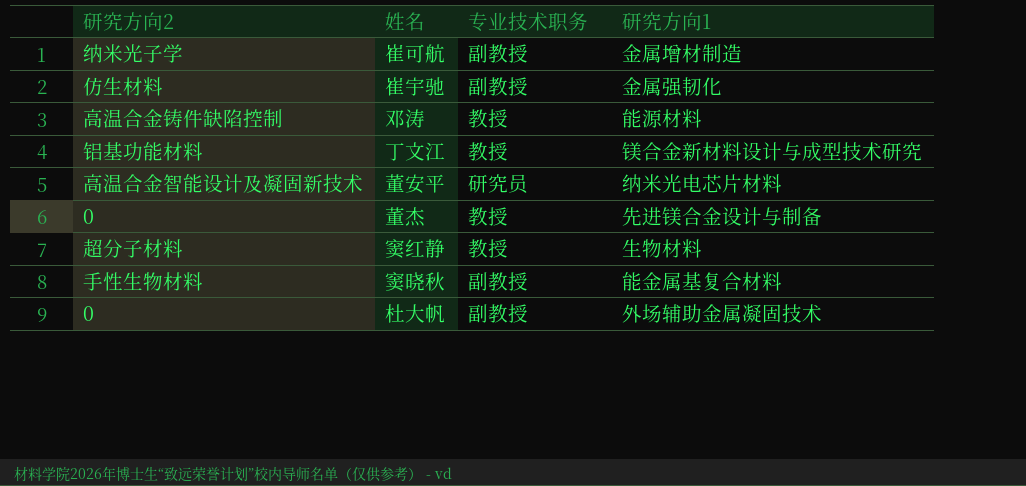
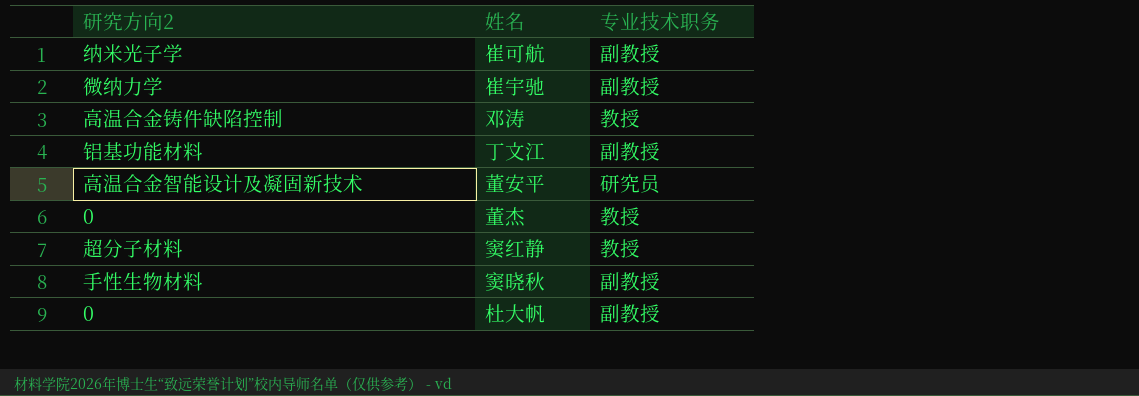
column 研究方向1 | position: 4 -> none
崔宇驰 | 研究方向2: 仿生材料 -> 微纳力学
丁文江 | 专业技术职务: 教授 -> 副教授

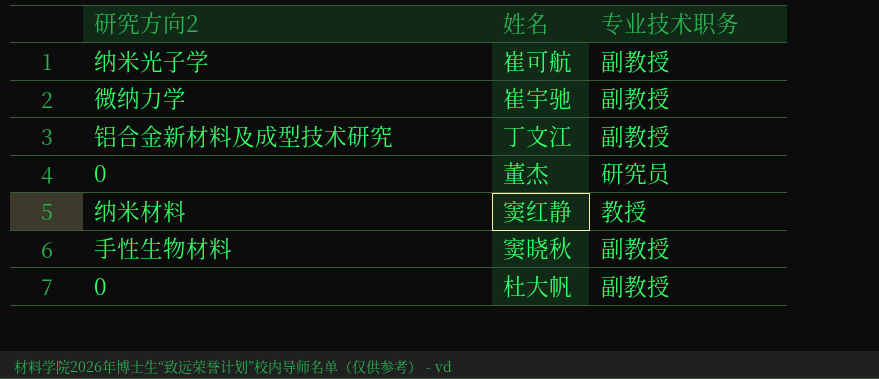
row 邓涛: 高温合金铸件缺陷控制 | 教授 -> none
row 董安平: 高温合金智能设计及凝固新技术 | 研究员 -> none
丁文江 | 研究方向2: 铝基功能材料 -> 铝合金新材料及成型技术研究
董杰 | 专业技术职务: 教授 -> 研究员
窦红静 | 研究方向2: 超分子材料 -> 纳米材料

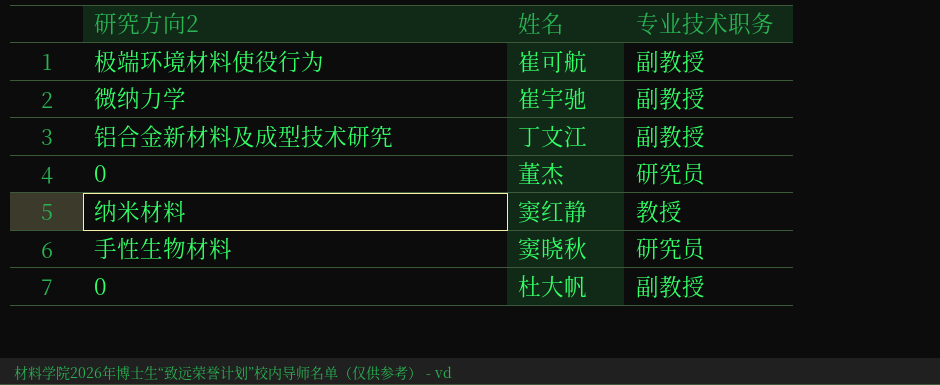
崔可航 | 研究方向2: 纳米光子学 -> 极端环境材料使役行为
窦晓秋 | 专业技术职务: 副教授 -> 研究员

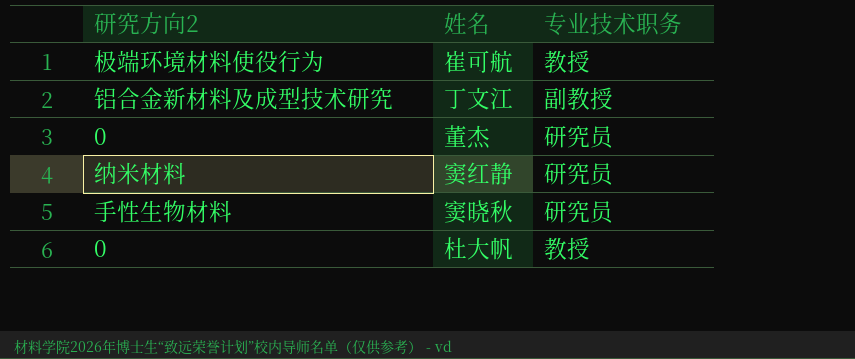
row 崔宇驰: 微纳力学 | 副教授 -> none
崔可航 | 专业技术职务: 副教授 -> 教授
窦红静 | 专业技术职务: 教授 -> 研究员
杜大帆 | 专业技术职务: 副教授 -> 教授

